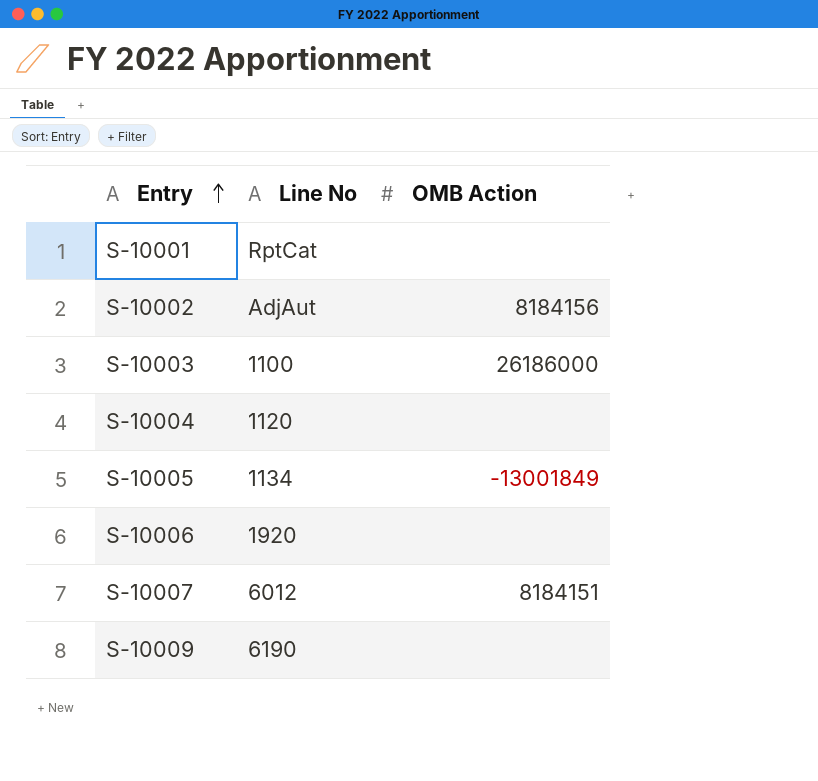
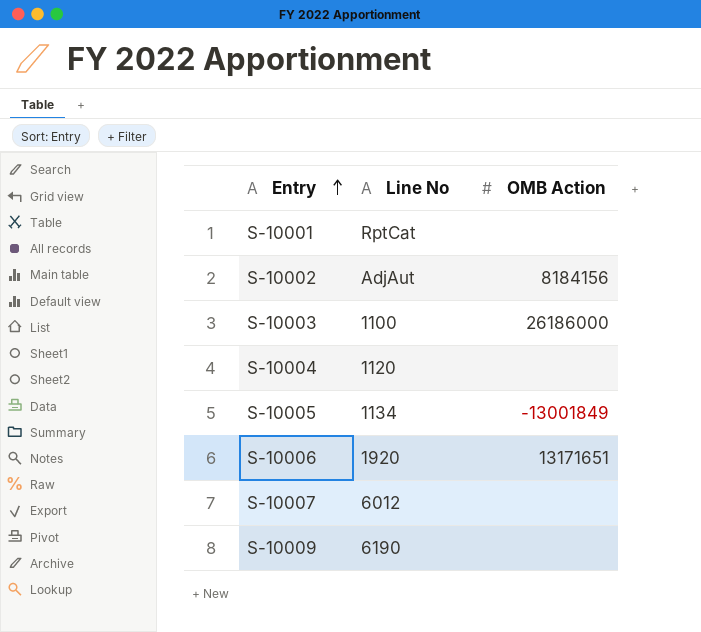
S-10006 | OMB Action: none -> 13171651
S-10007 | OMB Action: 8184151 -> none

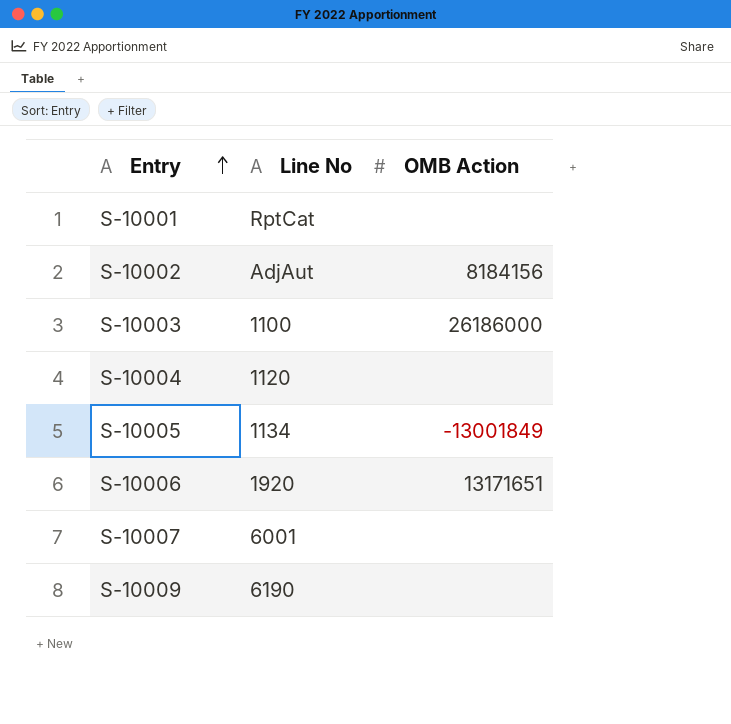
S-10007 | Line No: 6012 -> 6001

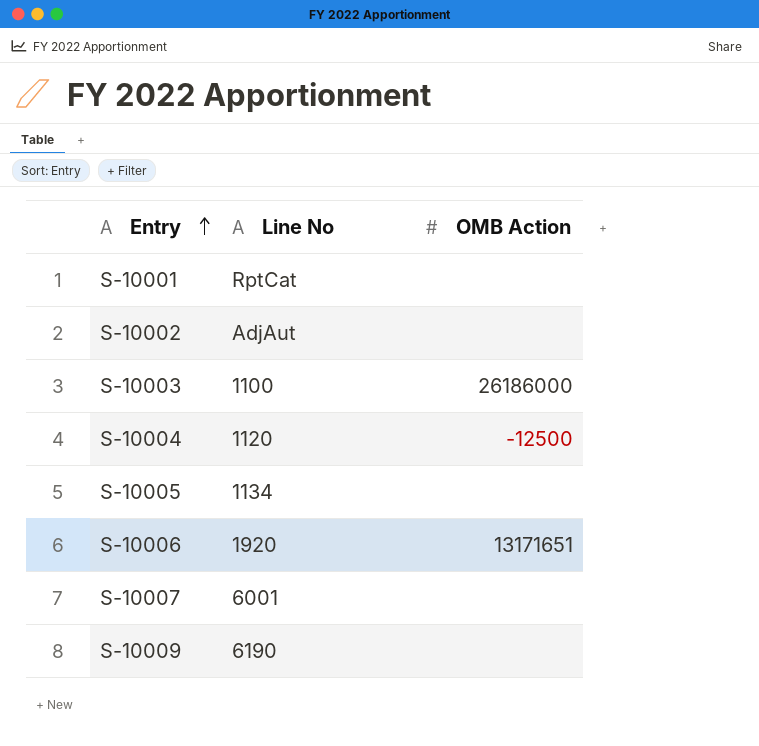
S-10002 | OMB Action: 8184156 -> none
S-10004 | OMB Action: none -> -12500
S-10005 | OMB Action: -13001849 -> none

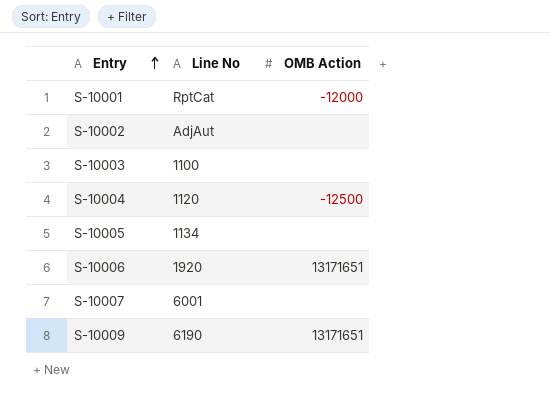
S-10001 | OMB Action: none -> -12000
S-10003 | OMB Action: 26186000 -> none
S-10009 | OMB Action: none -> 13171651

